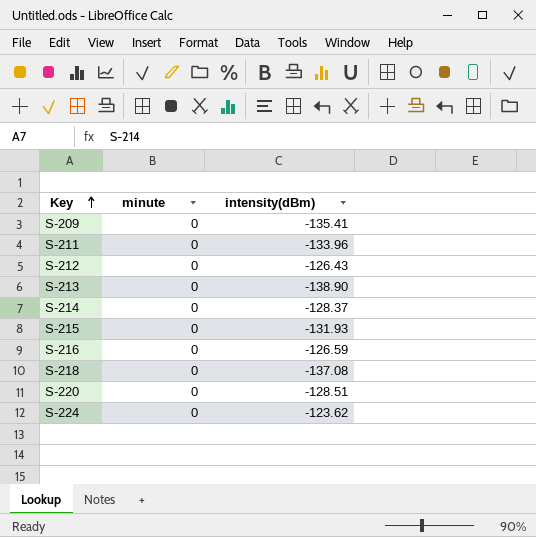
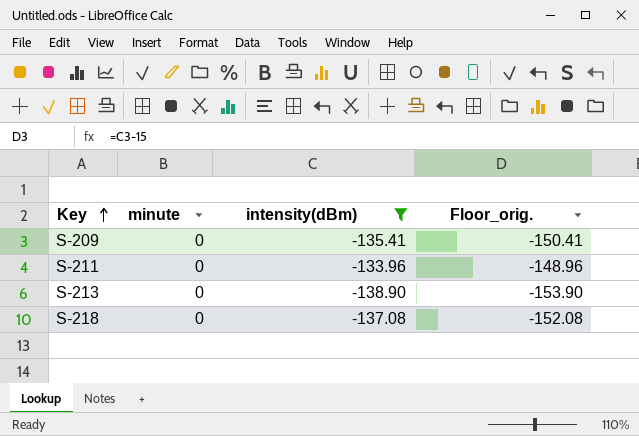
filter: none -> intensity(dBm) <= -133.96
column Floor_orig. | formula: none -> [intensity(dBm)] - 15

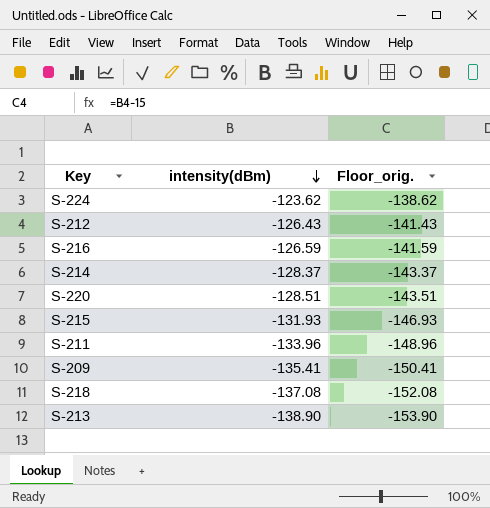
filter: intensity(dBm) <= -133.96 -> none
row order: Key ascending -> intensity(dBm) descending
column minute | position: 2 -> none

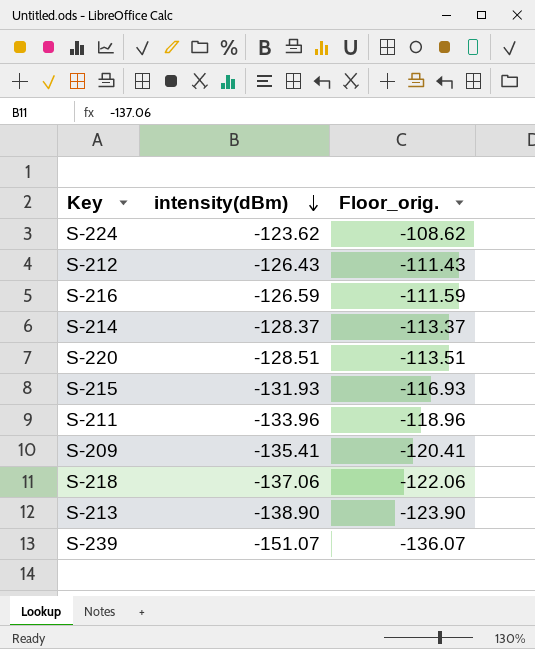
column Floor_orig. | formula: [intensity(dBm)] - 15 -> [intensity(dBm)] + 15
S-218 | intensity(dBm): -137.08 -> -137.06
row S-239: none -> -151.07 | -136.07

